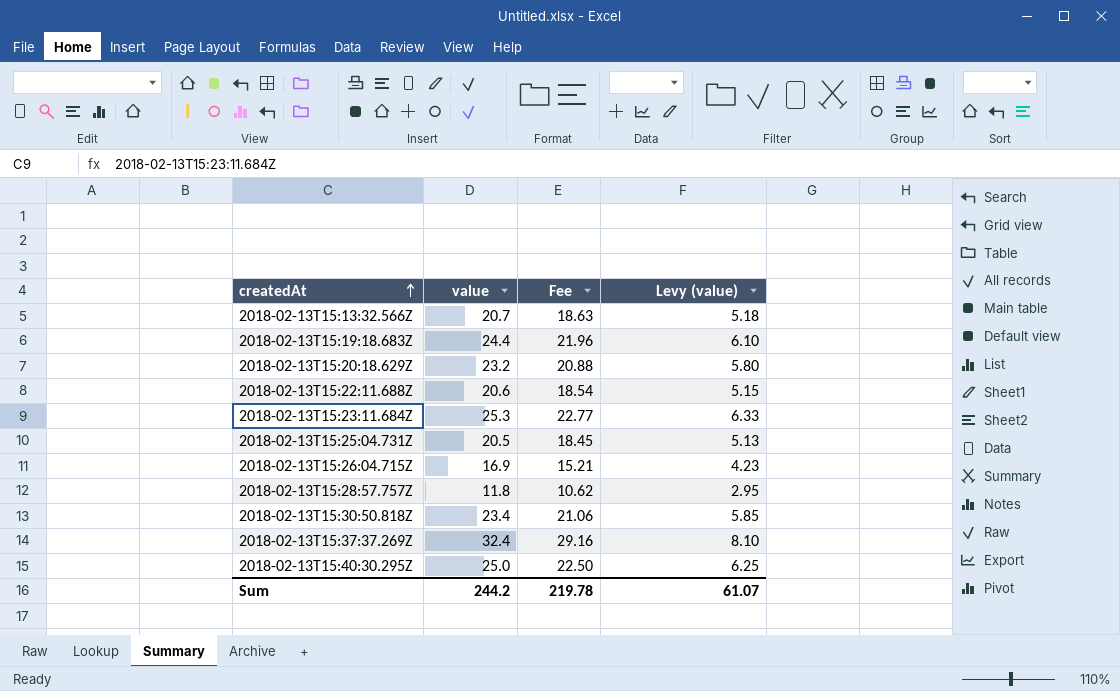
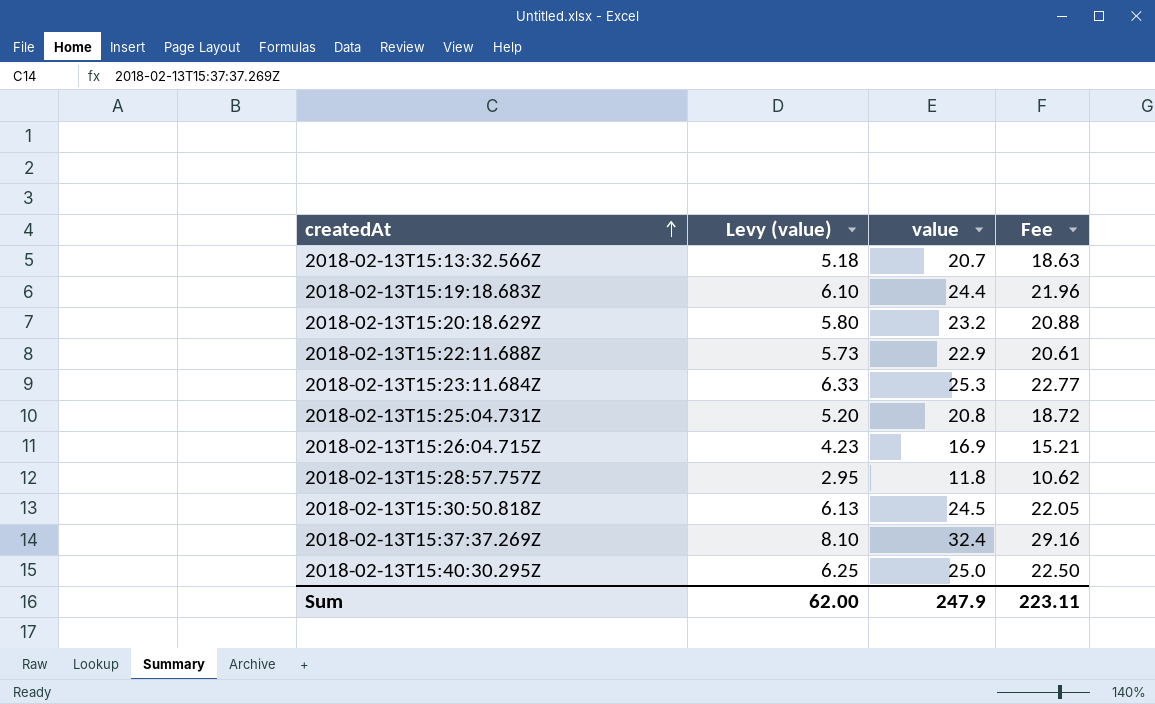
column Levy (value) | position: 4 -> 2
2018-02-13T15:22:11.688Z | Levy (value): 5.15 -> 5.73
2018-02-13T15:22:11.688Z | value: 20.6 -> 22.9
2018-02-13T15:22:11.688Z | Fee: 18.54 -> 20.61
2018-02-13T15:25:04.731Z | Levy (value): 5.13 -> 5.20
2018-02-13T15:25:04.731Z | value: 20.5 -> 20.8
2018-02-13T15:25:04.731Z | Fee: 18.45 -> 18.72
2018-02-13T15:30:50.818Z | Levy (value): 5.85 -> 6.13
2018-02-13T15:30:50.818Z | value: 23.4 -> 24.5
2018-02-13T15:30:50.818Z | Fee: 21.06 -> 22.05
Sum | Levy (value): 61.07 -> 62.00
Sum | value: 244.2 -> 247.9
Sum | Fee: 219.78 -> 223.11

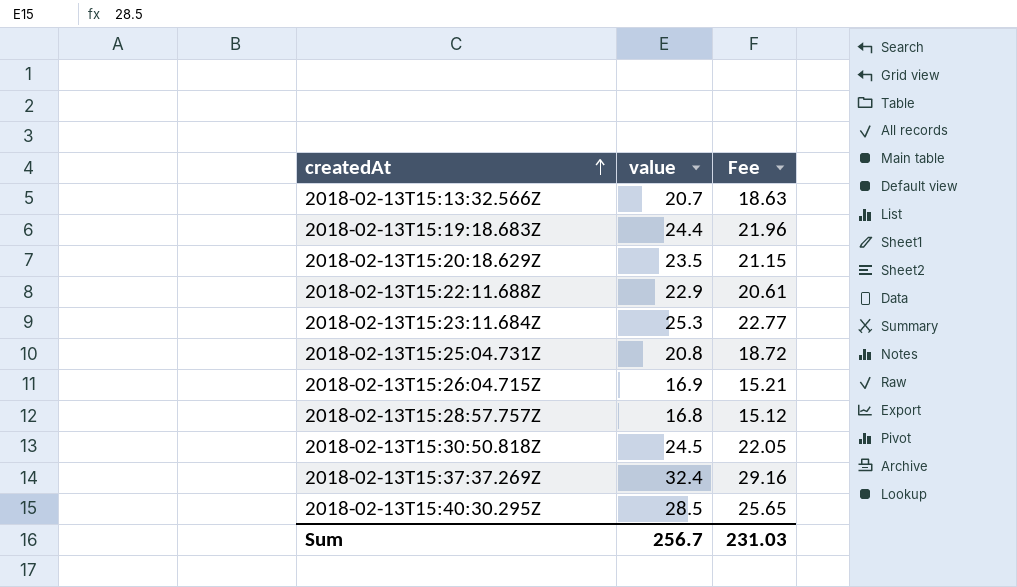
column Levy (value) | formula: [value] * 0.25 -> none
2018-02-13T15:20:18.629Z | value: 23.2 -> 23.5
2018-02-13T15:20:18.629Z | Fee: 20.88 -> 21.15
2018-02-13T15:28:57.757Z | value: 11.8 -> 16.8
2018-02-13T15:28:57.757Z | Fee: 10.62 -> 15.12
2018-02-13T15:40:30.295Z | value: 25.0 -> 28.5
2018-02-13T15:40:30.295Z | Fee: 22.50 -> 25.65
Sum | value: 247.9 -> 256.7
Sum | Fee: 223.11 -> 231.03

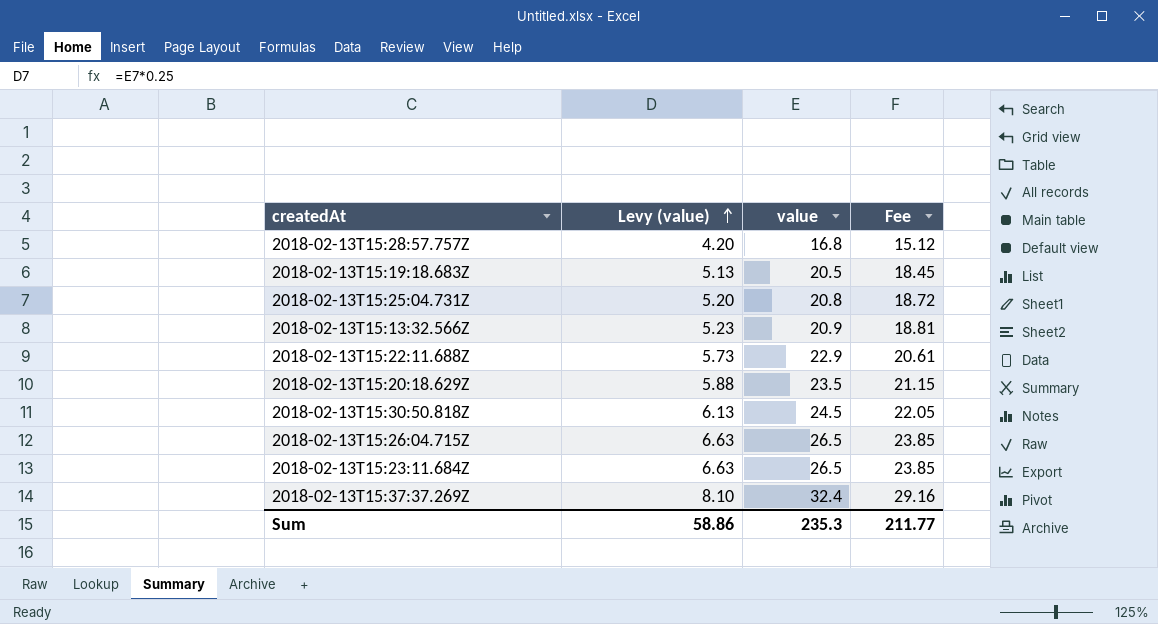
row order: createdAt ascending -> Levy (value) ascending
column Levy (value) | formula: none -> [value] * 0.25
row 2018-02-13T15:40:30.295Z: 28.5 | 25.65 -> none
2018-02-13T15:19:18.683Z | value: 24.4 -> 20.5
2018-02-13T15:19:18.683Z | Fee: 21.96 -> 18.45
2018-02-13T15:13:32.566Z | value: 20.7 -> 20.9
2018-02-13T15:13:32.566Z | Fee: 18.63 -> 18.81
2018-02-13T15:26:04.715Z | value: 16.9 -> 26.5
2018-02-13T15:26:04.715Z | Fee: 15.21 -> 23.85
2018-02-13T15:23:11.684Z | value: 25.3 -> 26.5
2018-02-13T15:23:11.684Z | Fee: 22.77 -> 23.85
Sum | value: 256.7 -> 235.3
Sum | Fee: 231.03 -> 211.77

